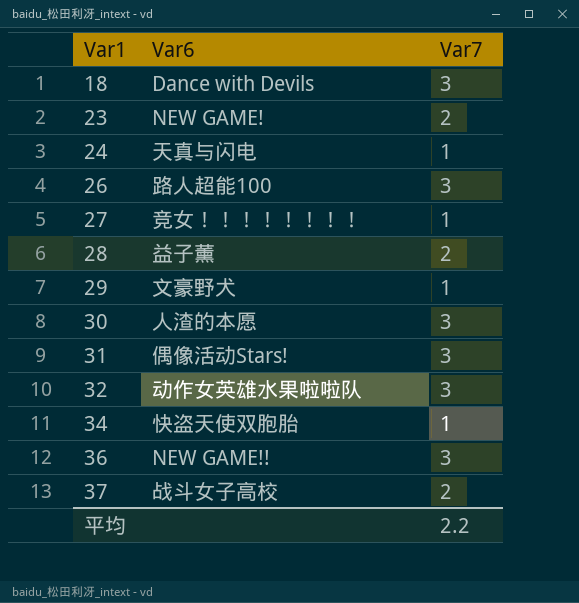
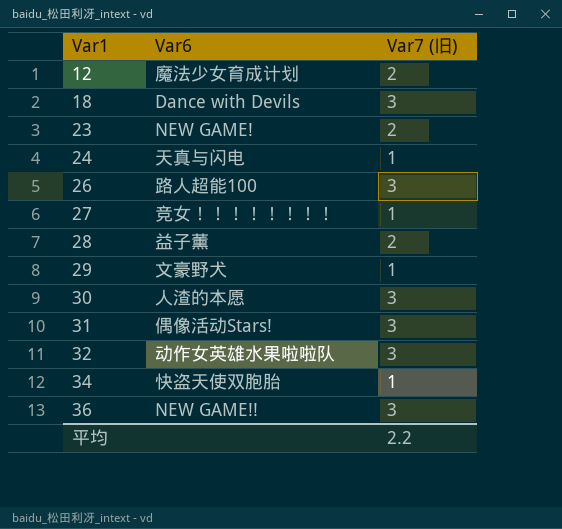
column name: Var7 -> Var7 (旧)
row 37: 战斗女子高校 | 2 -> none
row 12: none -> 魔法少女育成计划 | 2

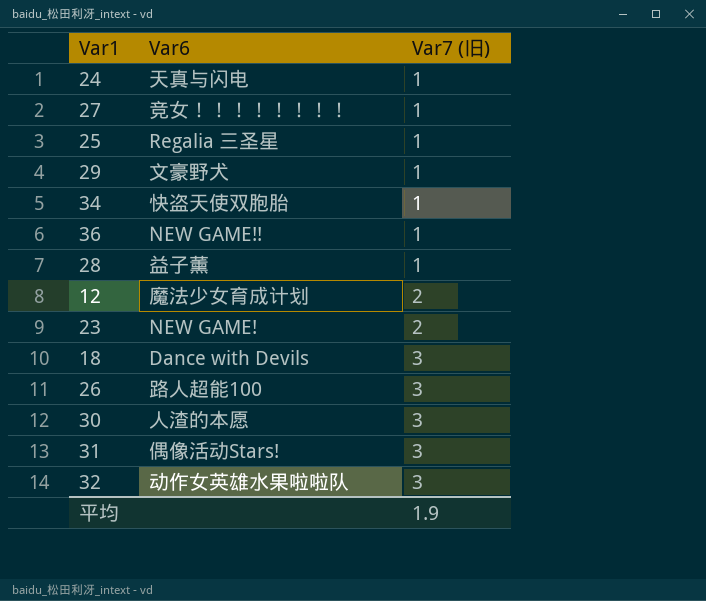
row order: Var1 ascending -> Var7 (旧) ascending
row 25: none -> Regalia 三圣星 | 1
36 | Var7 (旧): 3 -> 1
28 | Var7 (旧): 2 -> 1
平均 | Var7 (旧): 2.2 -> 1.9

